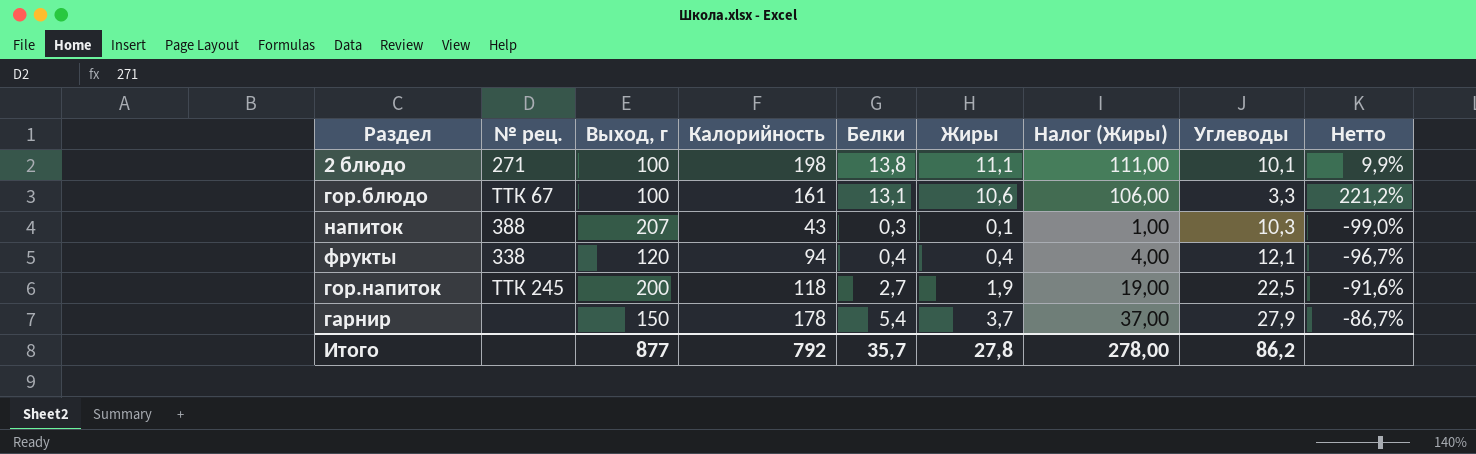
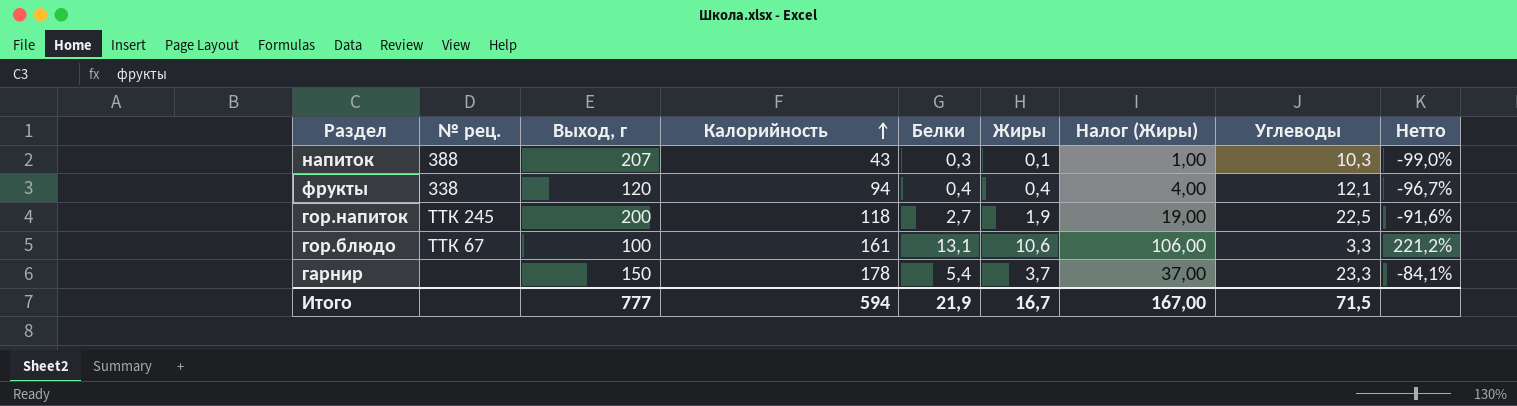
row order: none -> Калорийность ascending
row 2 блюдо: 271 | 100 | 198 | 13,8 | 11,1 | 111,00 | 10,1 | 9,9% -> none
гарнир | Углеводы: 27,9 -> 23,3
гарнир | Нетто: -86,7% -> -84,1%
Итого | Выход, г: 877 -> 777
Итого | Калорийность: 792 -> 594
Итого | Белки: 35,7 -> 21,9
Итого | Жиры: 27,8 -> 16,7
Итого | Налог (Жиры): 278,00 -> 167,00
Итого | Углеводы: 86,2 -> 71,5

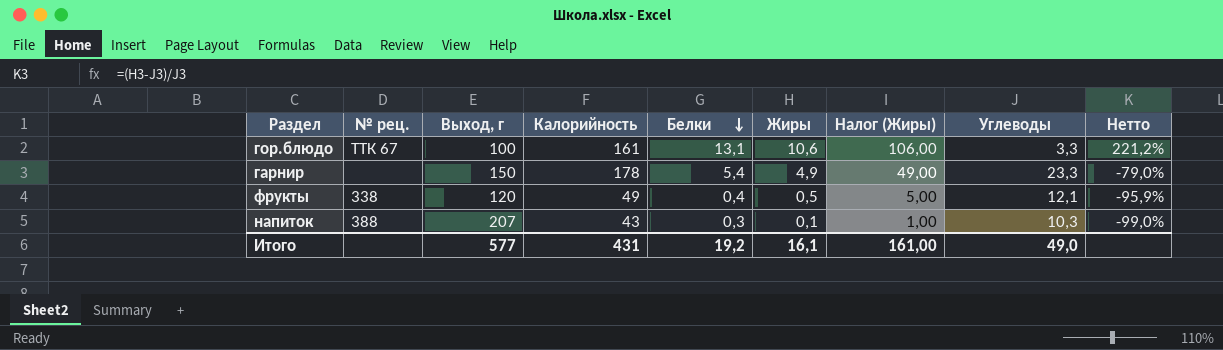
row order: Калорийность ascending -> Белки descending
row гор.напиток: ТТК 245 | 200 | 118 | 2,7 | 1,9 | 19,00 | 22,5 | -91,6% -> none
гарнир | Жиры: 3,7 -> 4,9
гарнир | Налог (Жиры): 37,00 -> 49,00
гарнир | Нетто: -84,1% -> -79,0%
фрукты | Калорийность: 94 -> 49
фрукты | Жиры: 0,4 -> 0,5
фрукты | Налог (Жиры): 4,00 -> 5,00
фрукты | Нетто: -96,7% -> -95,9%
Итого | Выход, г: 777 -> 577
Итого | Калорийность: 594 -> 431
Итого | Белки: 21,9 -> 19,2
Итого | Жиры: 16,7 -> 16,1
Итого | Налог (Жиры): 167,00 -> 161,00
Итого | Углеводы: 71,5 -> 49,0

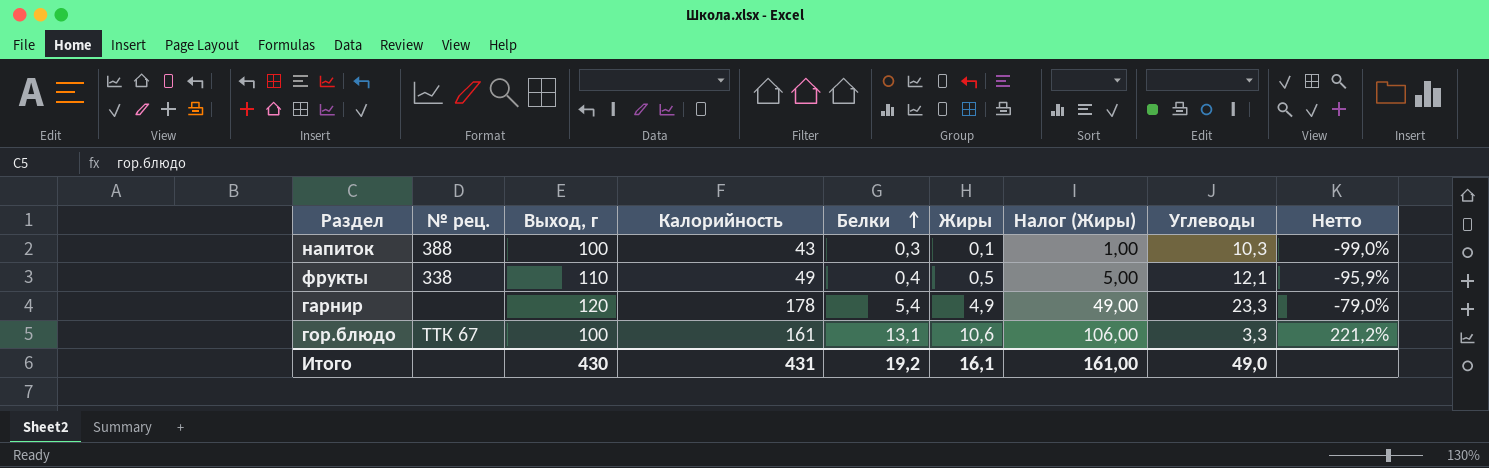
row order: Белки descending -> Белки ascending
напиток | Выход, г: 207 -> 100
фрукты | Выход, г: 120 -> 110
гарнир | Выход, г: 150 -> 120
Итого | Выход, г: 577 -> 430

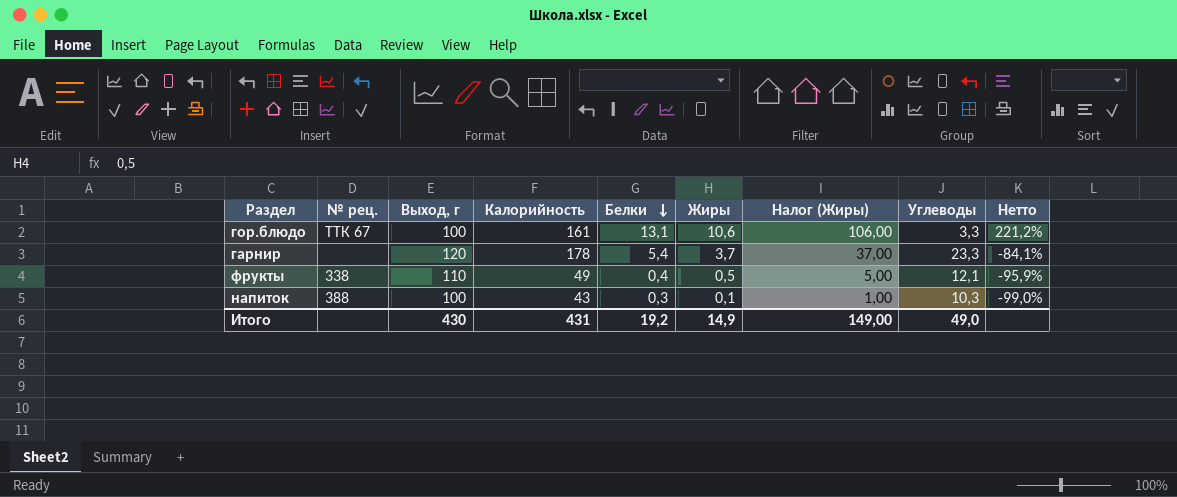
row order: Белки ascending -> Белки descending
гарнир | Жиры: 4,9 -> 3,7
гарнир | Налог (Жиры): 49,00 -> 37,00
гарнир | Нетто: -79,0% -> -84,1%
Итого | Жиры: 16,1 -> 14,9
Итого | Налог (Жиры): 161,00 -> 149,00

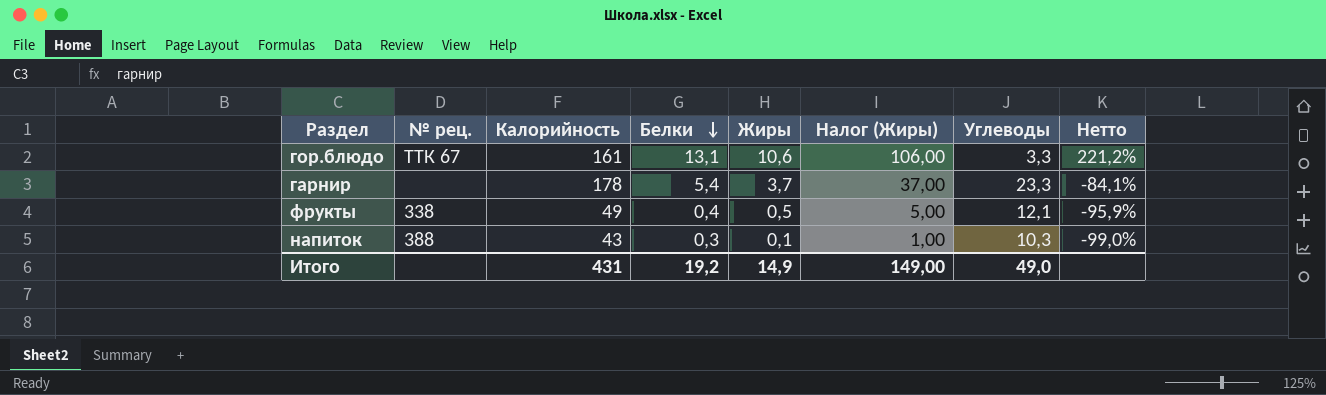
column Выход, г | position: 3 -> none

